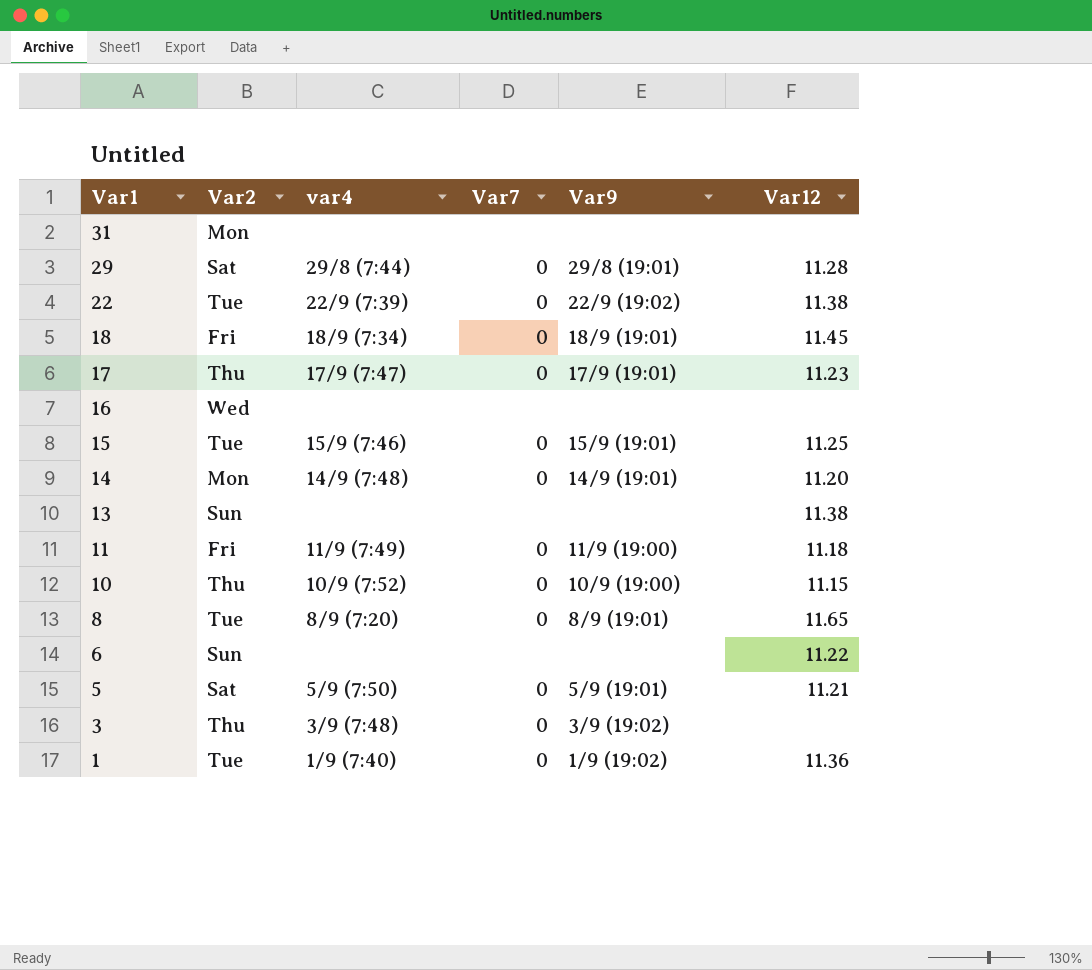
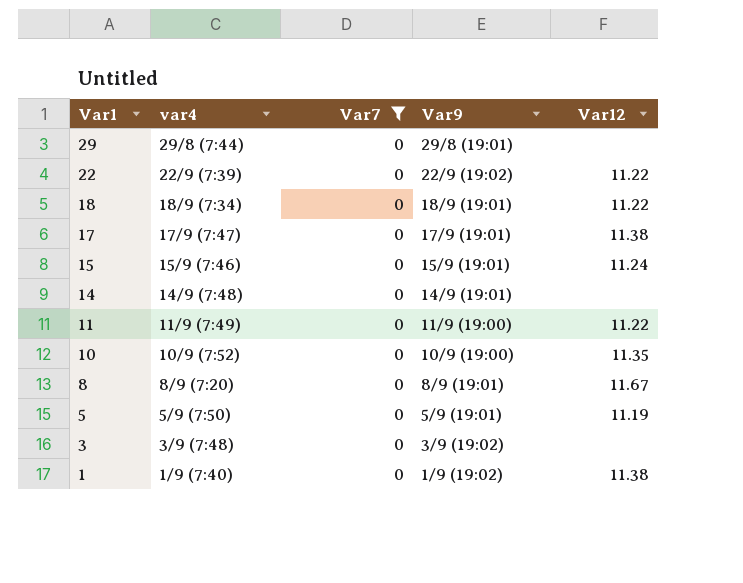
filter: none -> Var7 = 0
column Var2 | position: 2 -> none
29 | Var12: 11.28 -> none
22 | Var12: 11.38 -> 11.22
18 | Var12: 11.45 -> 11.22
17 | Var12: 11.23 -> 11.38
15 | Var12: 11.25 -> 11.24
14 | Var12: 11.20 -> none
11 | Var12: 11.18 -> 11.22
10 | Var12: 11.15 -> 11.35
8 | Var12: 11.65 -> 11.67
5 | Var12: 11.21 -> 11.19
1 | Var12: 11.36 -> 11.38

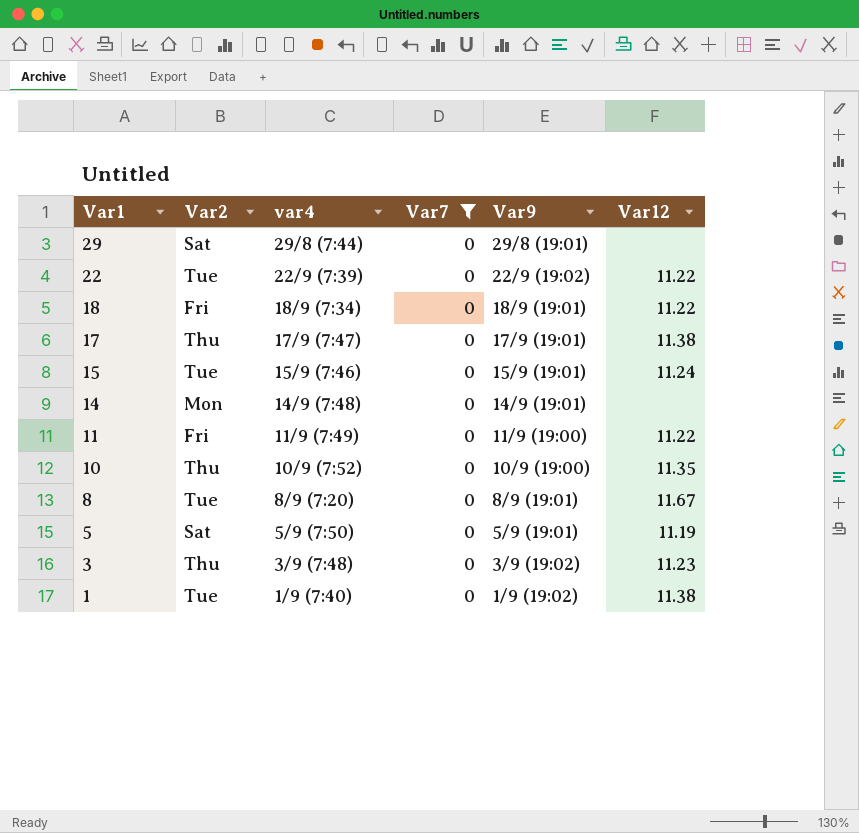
column Var2 | position: none -> 2
3 | Var12: none -> 11.23

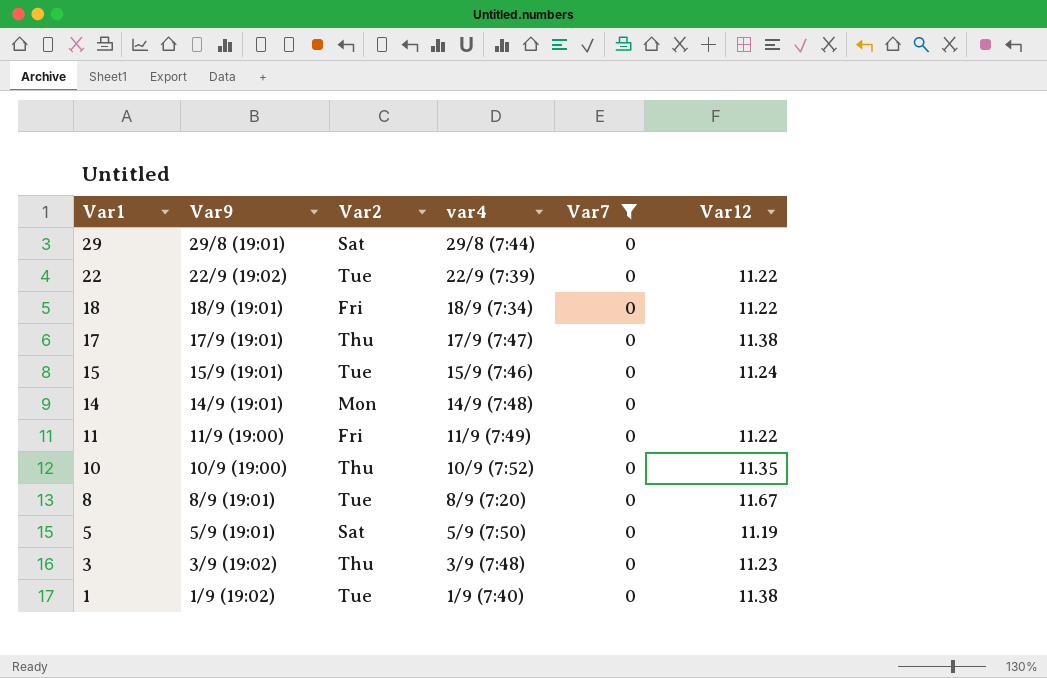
column Var9 | position: 5 -> 2

